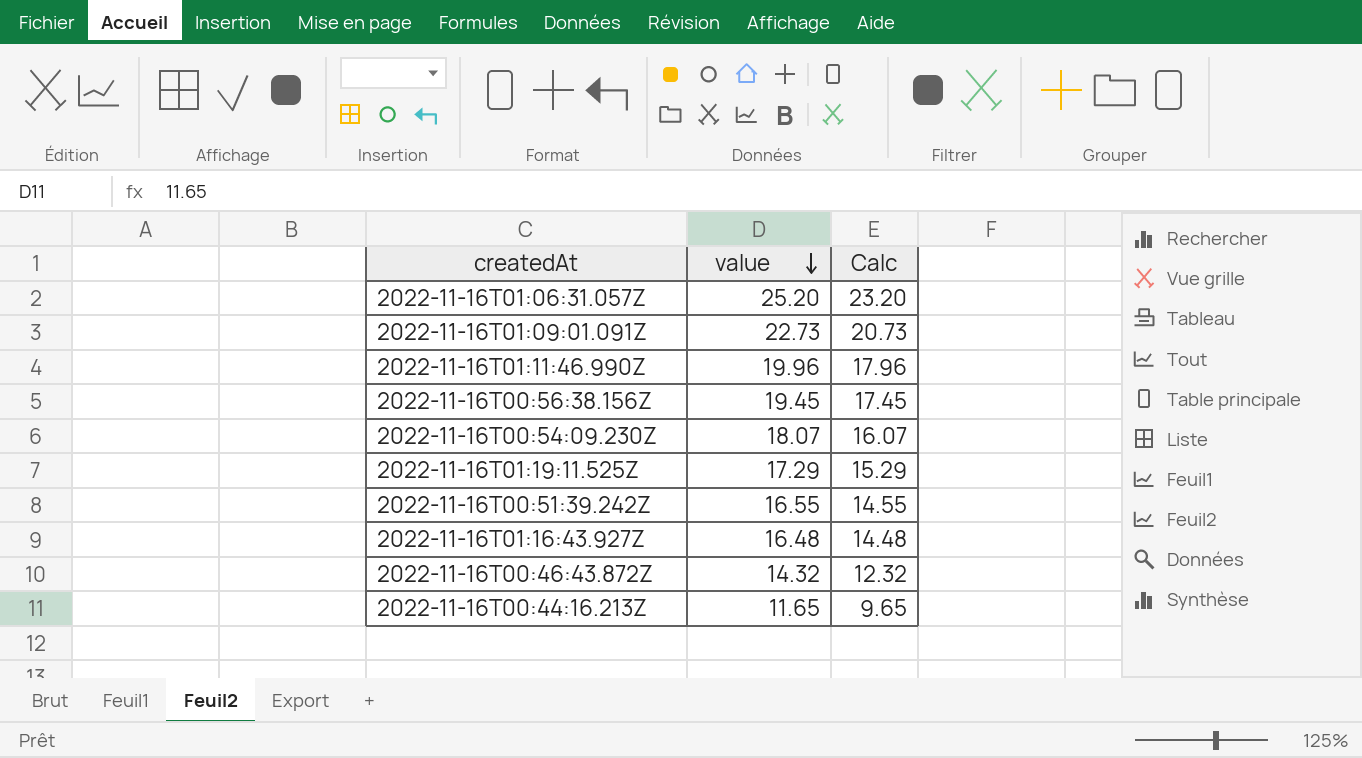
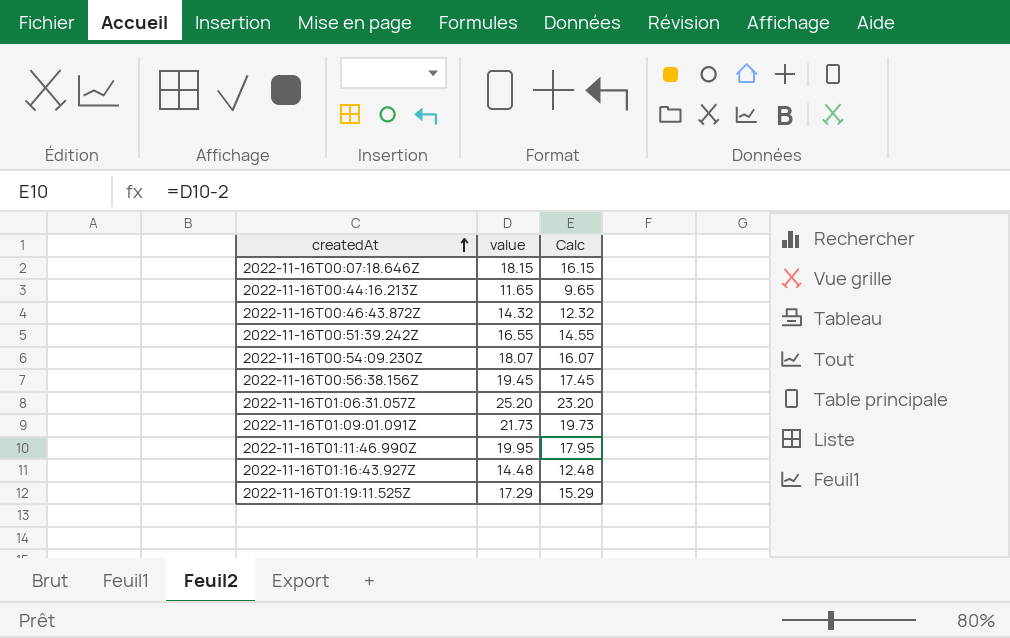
row order: value descending -> createdAt ascending
row 2022-11-16T00:07:18.646Z: none -> 18.15 | 16.15
2022-11-16T01:09:01.091Z | value: 22.73 -> 21.73
2022-11-16T01:09:01.091Z | Calc: 20.73 -> 19.73
2022-11-16T01:11:46.990Z | value: 19.96 -> 19.95
2022-11-16T01:11:46.990Z | Calc: 17.96 -> 17.95
2022-11-16T01:16:43.927Z | value: 16.48 -> 14.48
2022-11-16T01:16:43.927Z | Calc: 14.48 -> 12.48

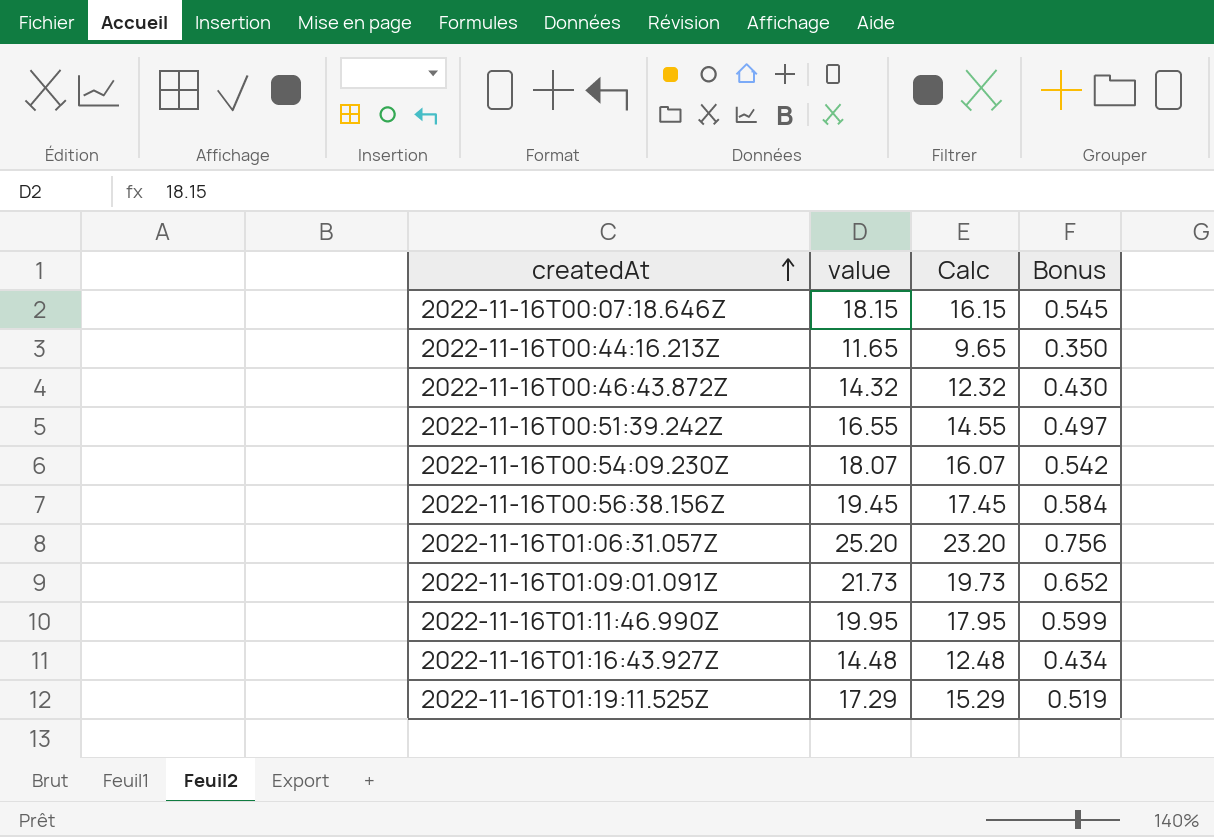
column Bonus | formula: none -> [value] * 0.03

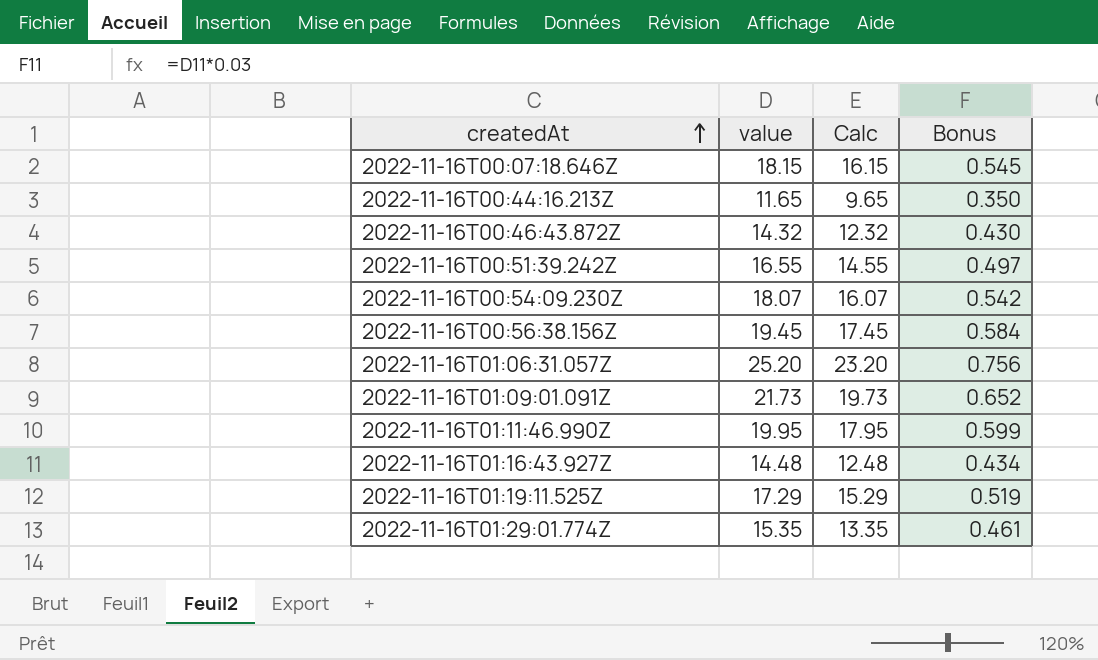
row 2022-11-16T01:29:01.774Z: none -> 15.35 | 13.35 | 0.461

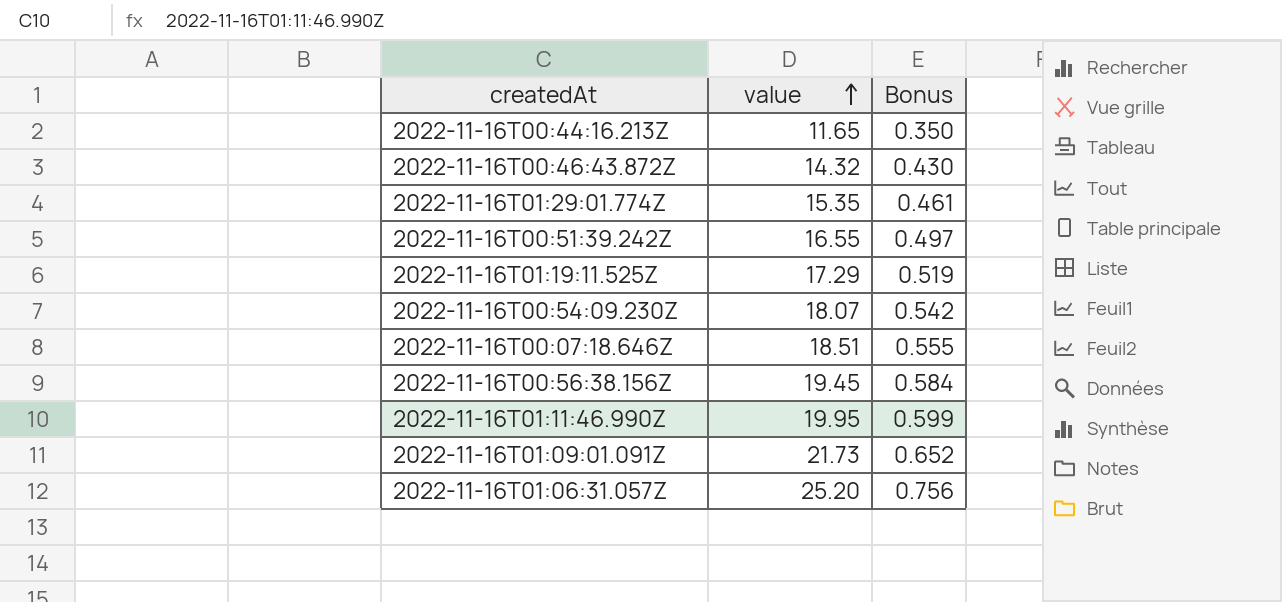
row order: createdAt ascending -> value ascending
column Calc | formula: [value] - 2 -> none
row 2022-11-16T01:16:43.927Z: 14.48 | 12.48 | 0.434 -> none
2022-11-16T00:07:18.646Z | value: 18.15 -> 18.51
2022-11-16T00:07:18.646Z | Bonus: 0.545 -> 0.555

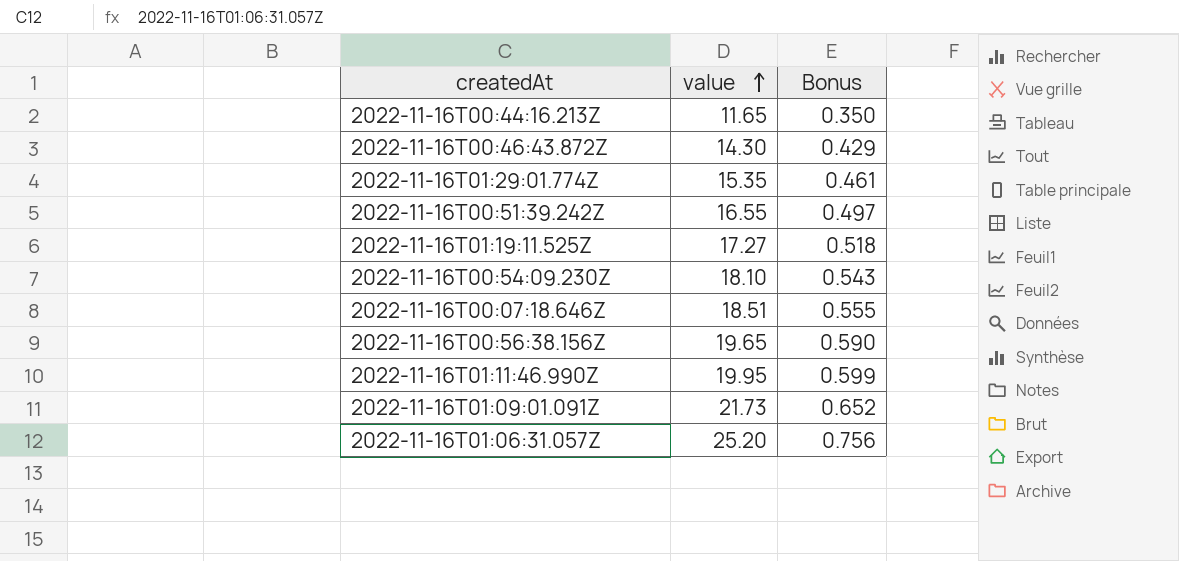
2022-11-16T00:46:43.872Z | value: 14.32 -> 14.30
2022-11-16T00:46:43.872Z | Bonus: 0.430 -> 0.429
2022-11-16T01:19:11.525Z | value: 17.29 -> 17.27
2022-11-16T01:19:11.525Z | Bonus: 0.519 -> 0.518
2022-11-16T00:54:09.230Z | value: 18.07 -> 18.10
2022-11-16T00:54:09.230Z | Bonus: 0.542 -> 0.543
2022-11-16T00:56:38.156Z | value: 19.45 -> 19.65
2022-11-16T00:56:38.156Z | Bonus: 0.584 -> 0.590

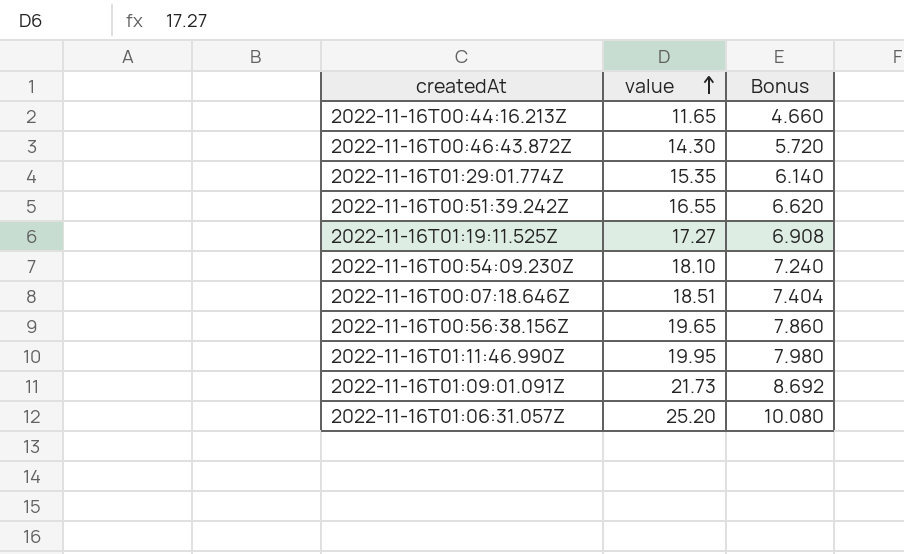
column Bonus | formula: [value] * 0.03 -> [value] * 0.4

